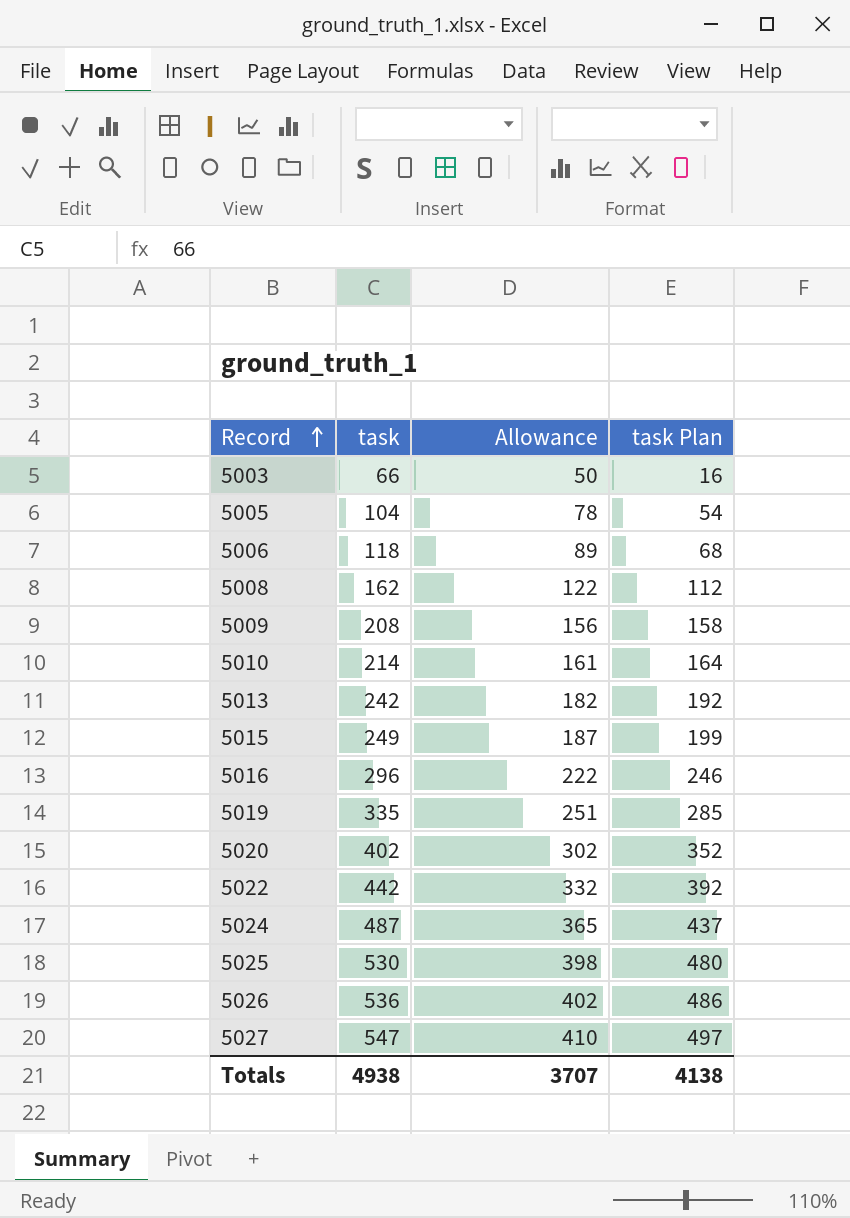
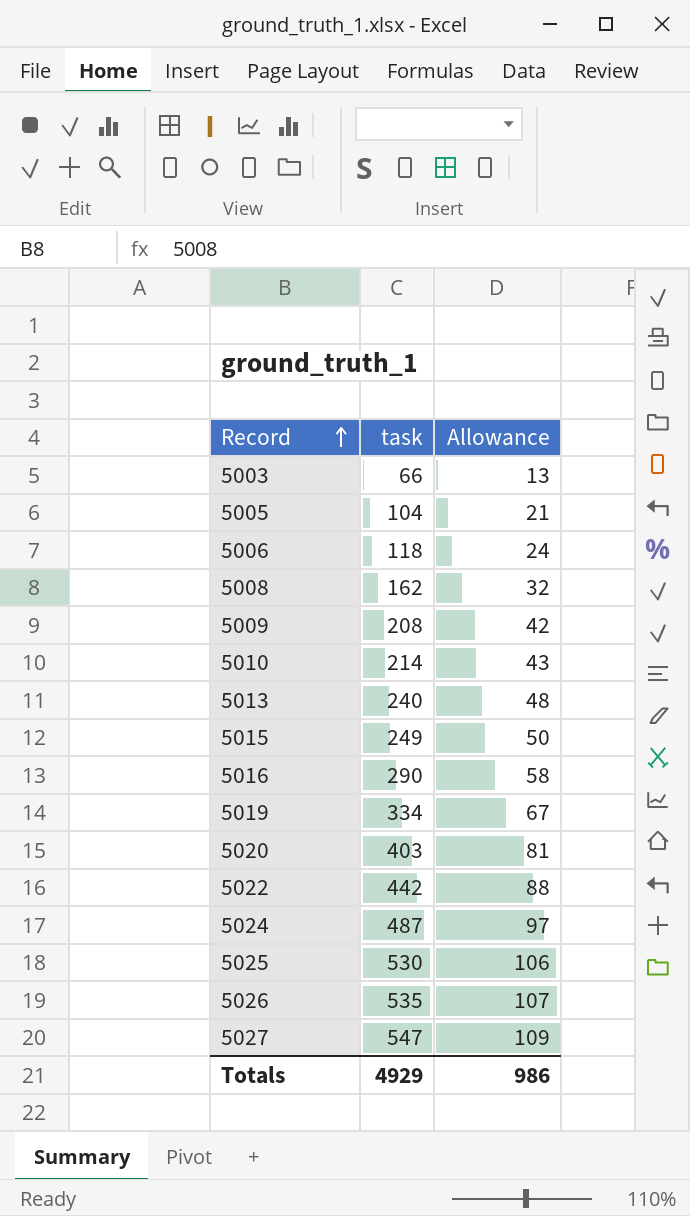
column task Plan | formula: [task] - 50 -> none
column Allowance | formula: [task] * 0.75 -> [task] * 0.2
5013 | task: 242 -> 240
5016 | task: 296 -> 290
5019 | task: 335 -> 334
5020 | task: 402 -> 403
5026 | task: 536 -> 535
Totals | task: 4938 -> 4929
Totals | Allowance: 3707 -> 986

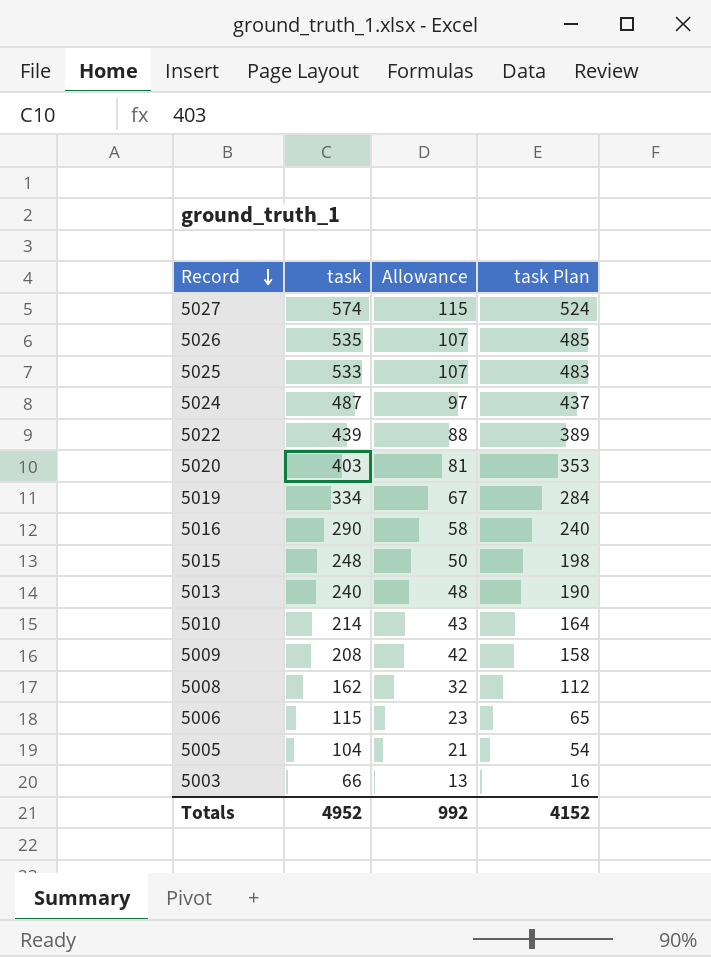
row order: Record ascending -> Record descending
column task Plan | formula: none -> [task] - 50
5027 | task: 547 -> 574
5027 | Allowance: 109 -> 115
5025 | task: 530 -> 533
5025 | Allowance: 106 -> 107
5022 | task: 442 -> 439
5015 | task: 249 -> 248
5006 | task: 118 -> 115
5006 | Allowance: 24 -> 23
Totals | task: 4929 -> 4952
Totals | Allowance: 986 -> 992

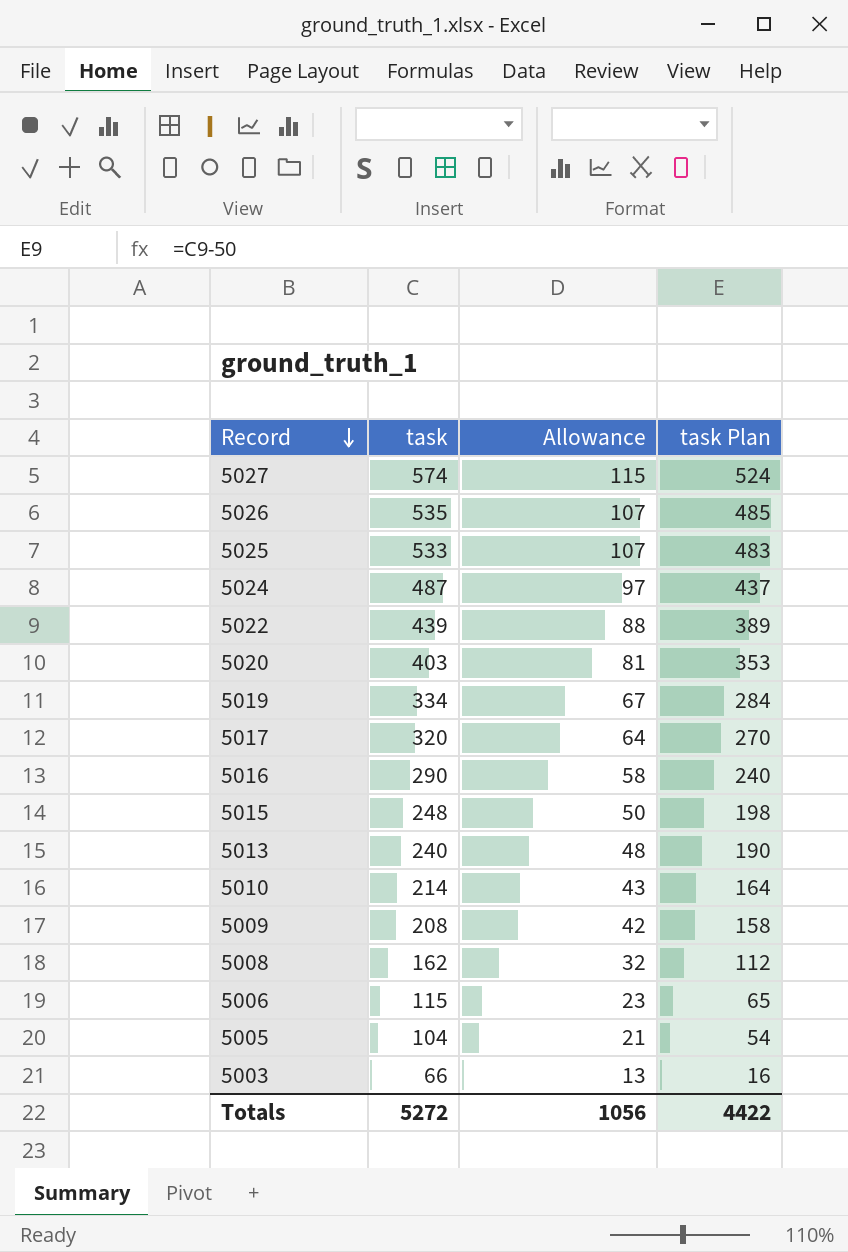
row 5017: none -> 320 | 64 | 270
Totals | task: 4952 -> 5272
Totals | Allowance: 992 -> 1056
Totals | task Plan: 4152 -> 4422

